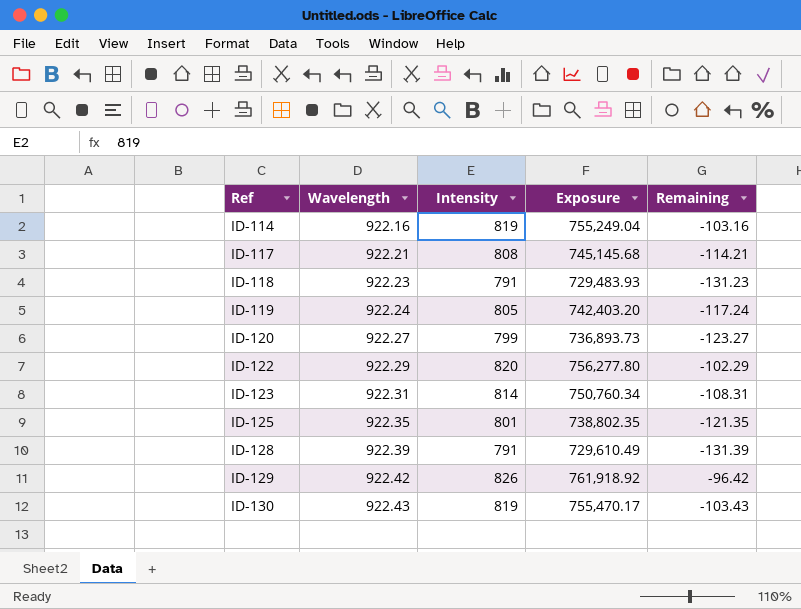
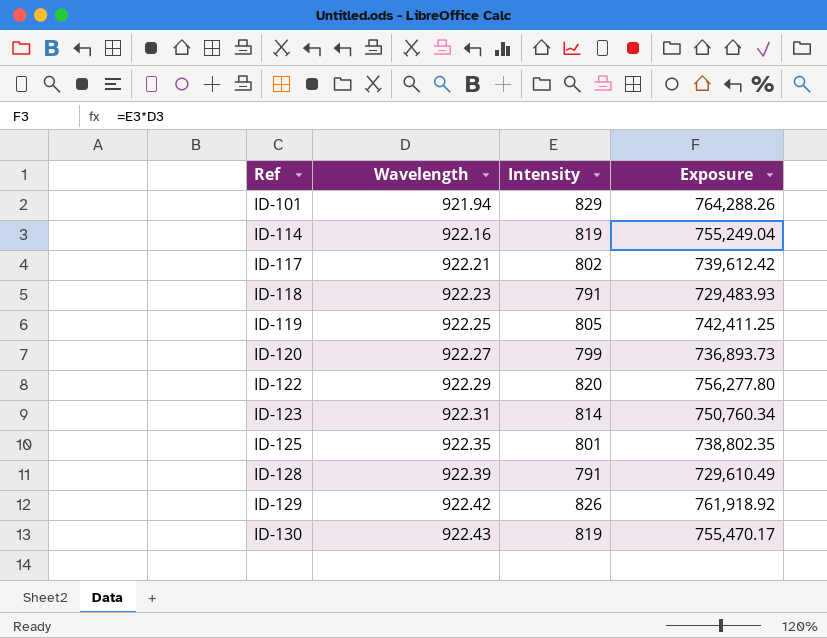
column Remaining | formula: [Intensity] - [Wavelength] -> none
row ID-101: none -> 921.94 | 829 | 764,288.26
ID-117 | Intensity: 808 -> 802
ID-117 | Exposure: 745,145.68 -> 739,612.42
ID-119 | Wavelength: 922.24 -> 922.25
ID-119 | Exposure: 742,403.20 -> 742,411.25

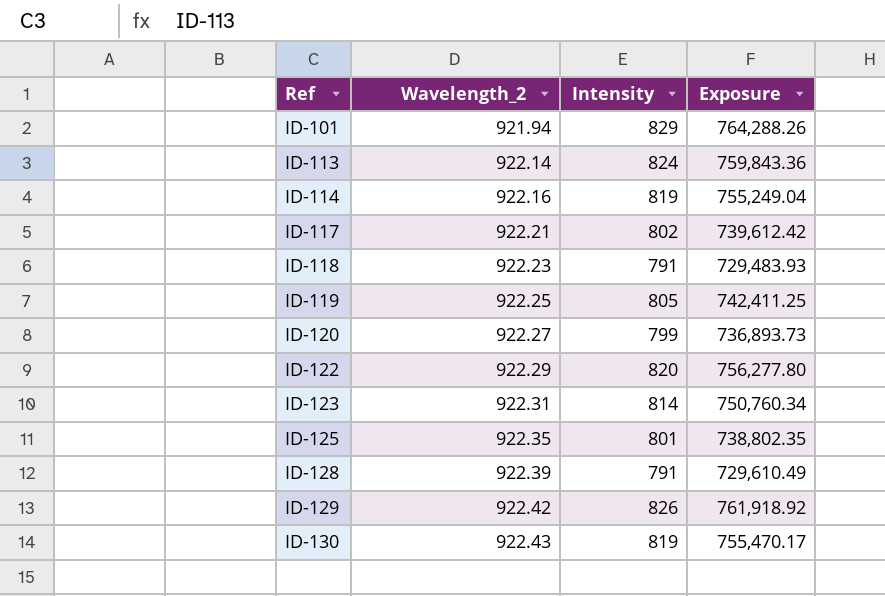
column name: Wavelength -> Wavelength_2
row ID-113: none -> 922.14 | 824 | 759,843.36

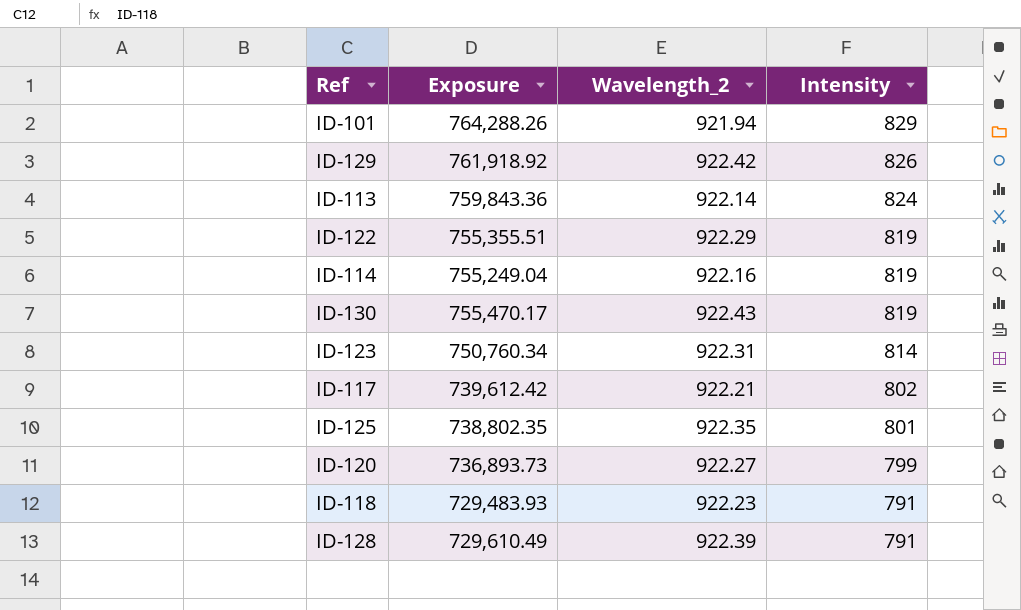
row order: Ref ascending -> Intensity descending
column Exposure | position: 4 -> 2
row ID-119: 922.25 | 805 | 742,411.25 -> none
ID-122 | Exposure: 756,277.80 -> 755,355.51
ID-122 | Intensity: 820 -> 819

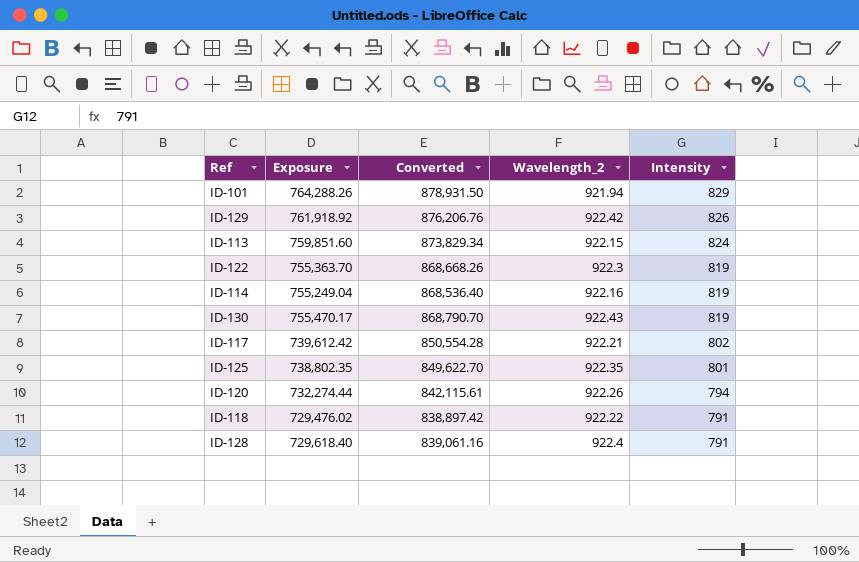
column Converted | formula: none -> [Exposure] * 1.15
row ID-123: 750,760.34 | 922.31 | 814 -> none
ID-113 | Exposure: 759,843.36 -> 759,851.60
ID-113 | Wavelength_2: 922.14 -> 922.15
ID-122 | Exposure: 755,355.51 -> 755,363.70
ID-122 | Wavelength_2: 922.29 -> 922.3
ID-120 | Exposure: 736,893.73 -> 732,274.44
ID-120 | Wavelength_2: 922.27 -> 922.26
ID-120 | Intensity: 799 -> 794
ID-118 | Exposure: 729,483.93 -> 729,476.02
ID-118 | Wavelength_2: 922.23 -> 922.22
ID-128 | Exposure: 729,610.49 -> 729,618.40
ID-128 | Wavelength_2: 922.39 -> 922.4

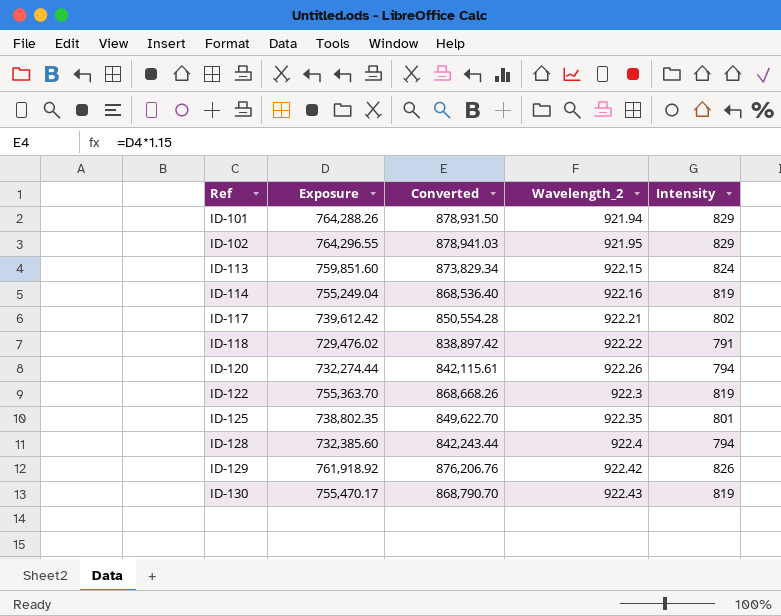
row order: Intensity descending -> Ref ascending
row ID-102: none -> 764,296.55 | 878,941.03 | 921.95 | 829
ID-128 | Exposure: 729,618.40 -> 732,385.60
ID-128 | Converted: 839,061.16 -> 842,243.44
ID-128 | Intensity: 791 -> 794

